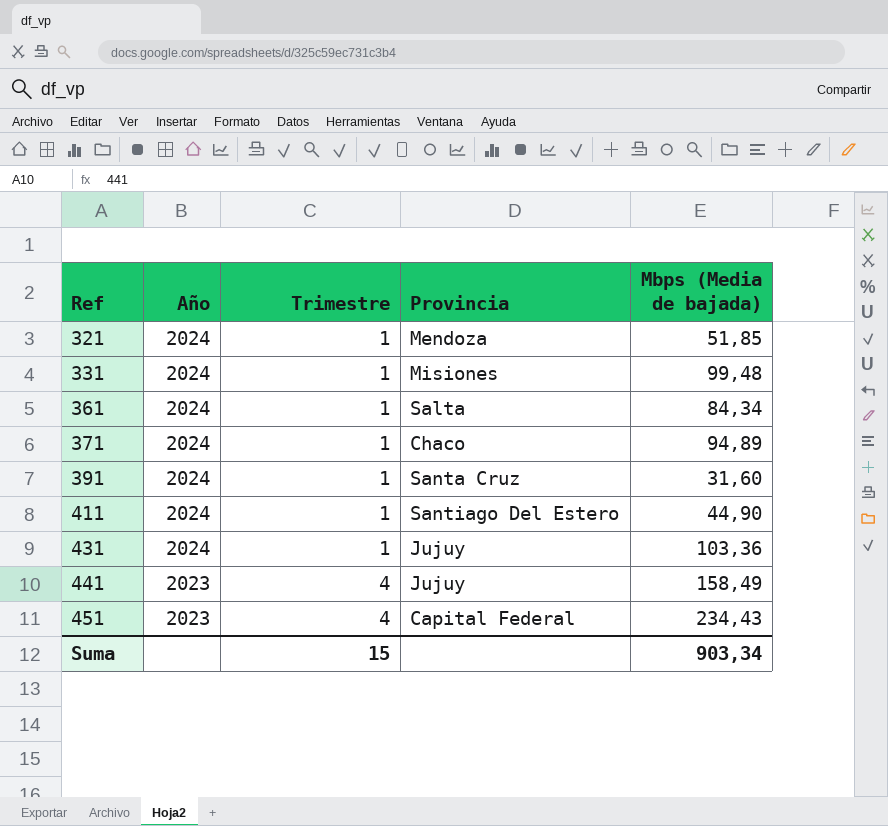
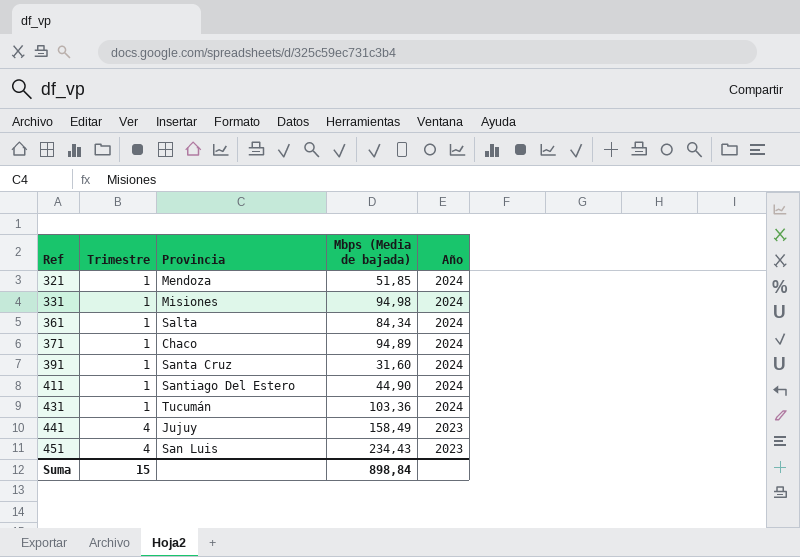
column Año | position: 2 -> 5
331 | Mbps (Media de bajada): 99,48 -> 94,98
431 | Provincia: Jujuy -> Tucumán
451 | Provincia: Capital Federal -> San Luis
Suma | Mbps (Media de bajada): 903,34 -> 898,84

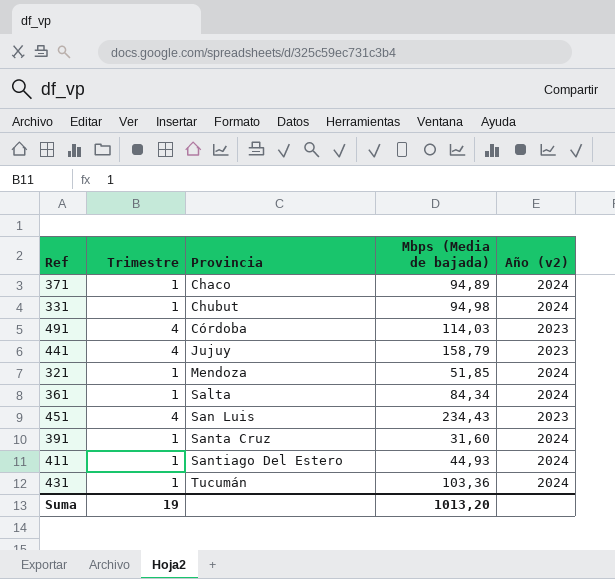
row order: Ref ascending -> Provincia ascending
column name: Año -> Año (v2)
331 | Provincia: Misiones -> Chubut
row 491: none -> 4 | Córdoba | 114,03 | 2023
441 | Mbps (Media de bajada): 158,49 -> 158,79
411 | Mbps (Media de bajada): 44,90 -> 44,93
Suma | Trimestre: 15 -> 19
Suma | Mbps (Media de bajada): 898,84 -> 1013,20

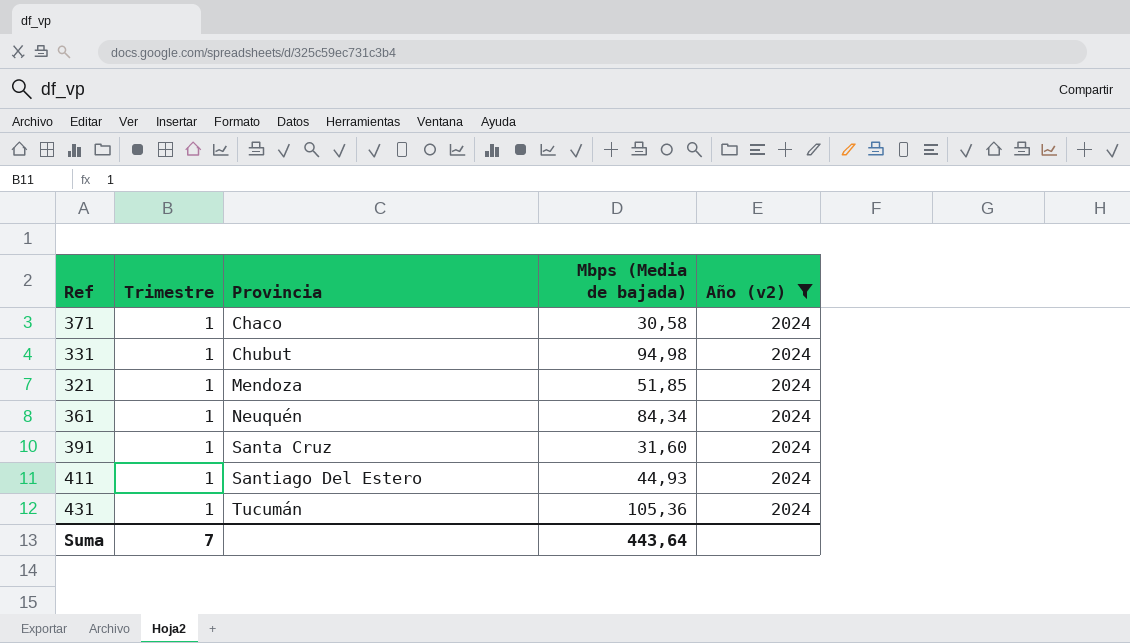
filter: none -> Año (v2) = 2024
371 | Mbps (Media de bajada): 94,89 -> 30,58
361 | Provincia: Salta -> Neuquén
431 | Mbps (Media de bajada): 103,36 -> 105,36
Suma | Trimestre: 19 -> 7
Suma | Mbps (Media de bajada): 1013,20 -> 443,64

